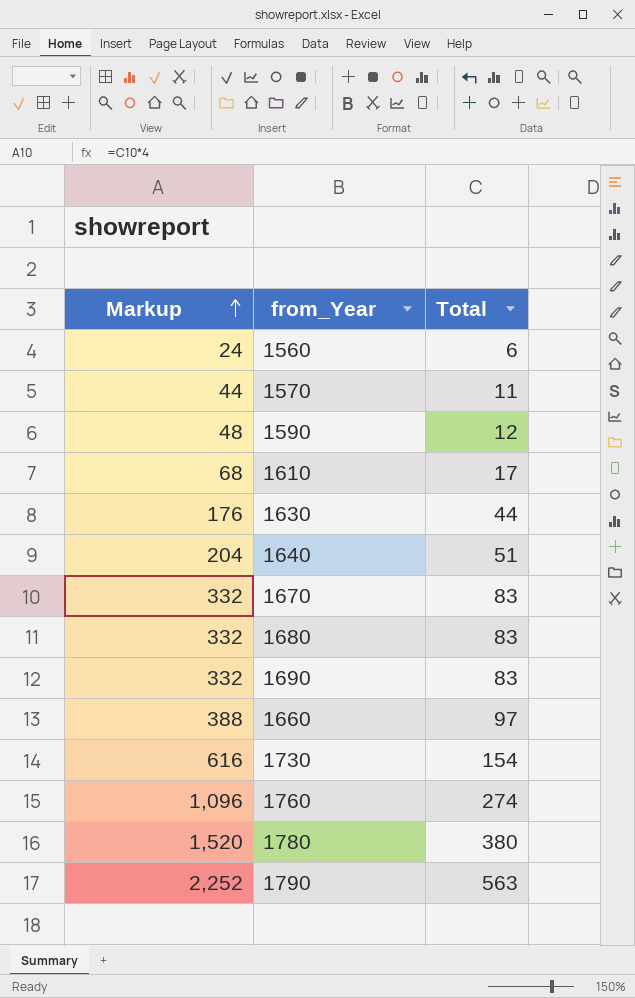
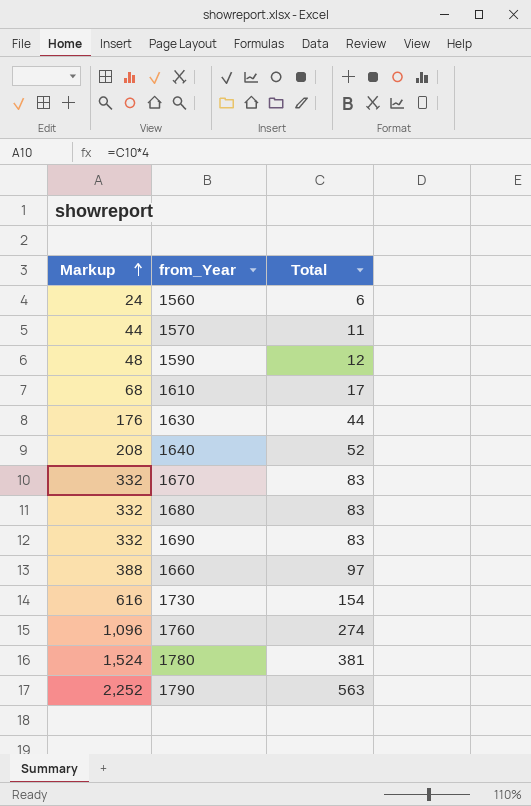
1640 | Markup: 204 -> 208
1640 | Total: 51 -> 52
1780 | Markup: 1,520 -> 1,524
1780 | Total: 380 -> 381

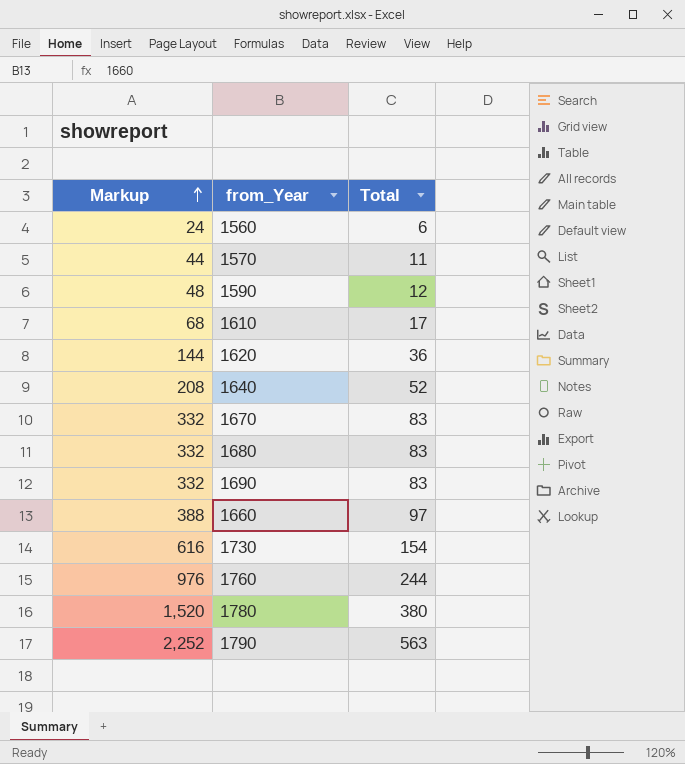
row 1630: 176 | 44 -> none
row 1620: none -> 144 | 36
1760 | Markup: 1,096 -> 976
1760 | Total: 274 -> 244
1780 | Markup: 1,524 -> 1,520
1780 | Total: 381 -> 380

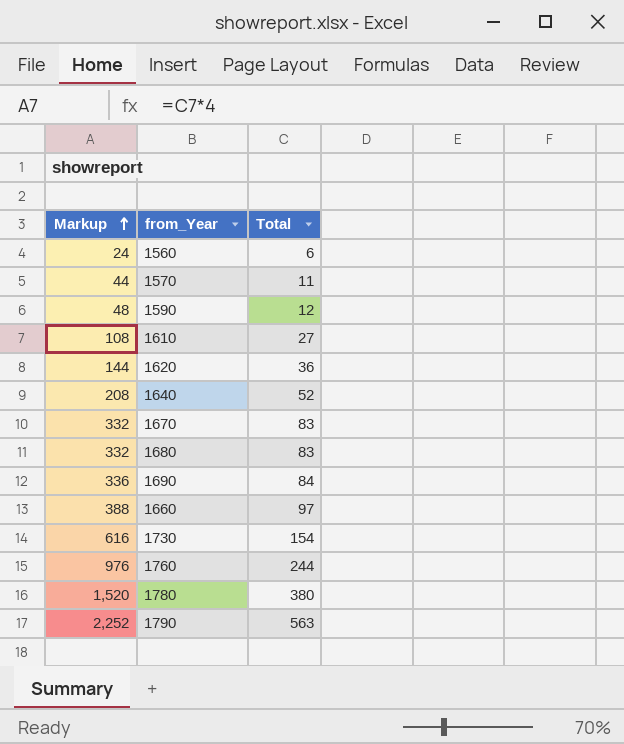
1610 | Markup: 68 -> 108
1610 | Total: 17 -> 27
1690 | Markup: 332 -> 336
1690 | Total: 83 -> 84

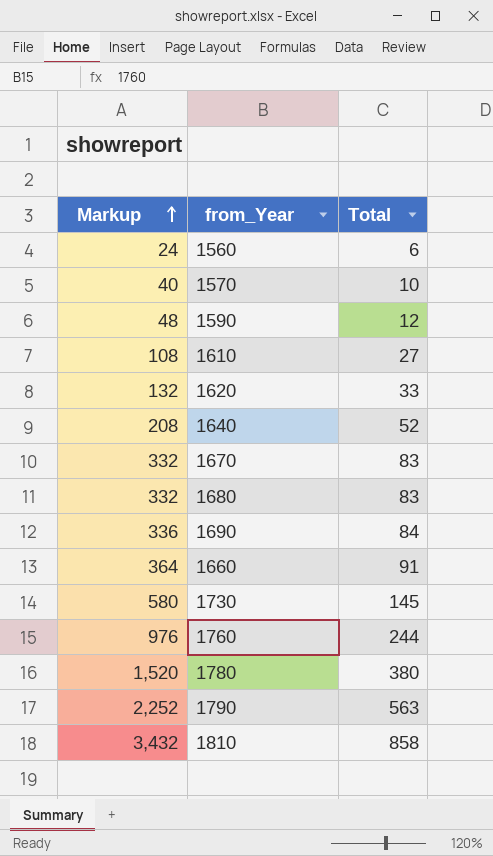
1570 | Markup: 44 -> 40
1570 | Total: 11 -> 10
1620 | Markup: 144 -> 132
1620 | Total: 36 -> 33
1660 | Markup: 388 -> 364
1660 | Total: 97 -> 91
1730 | Markup: 616 -> 580
1730 | Total: 154 -> 145
row 1810: none -> 3,432 | 858

